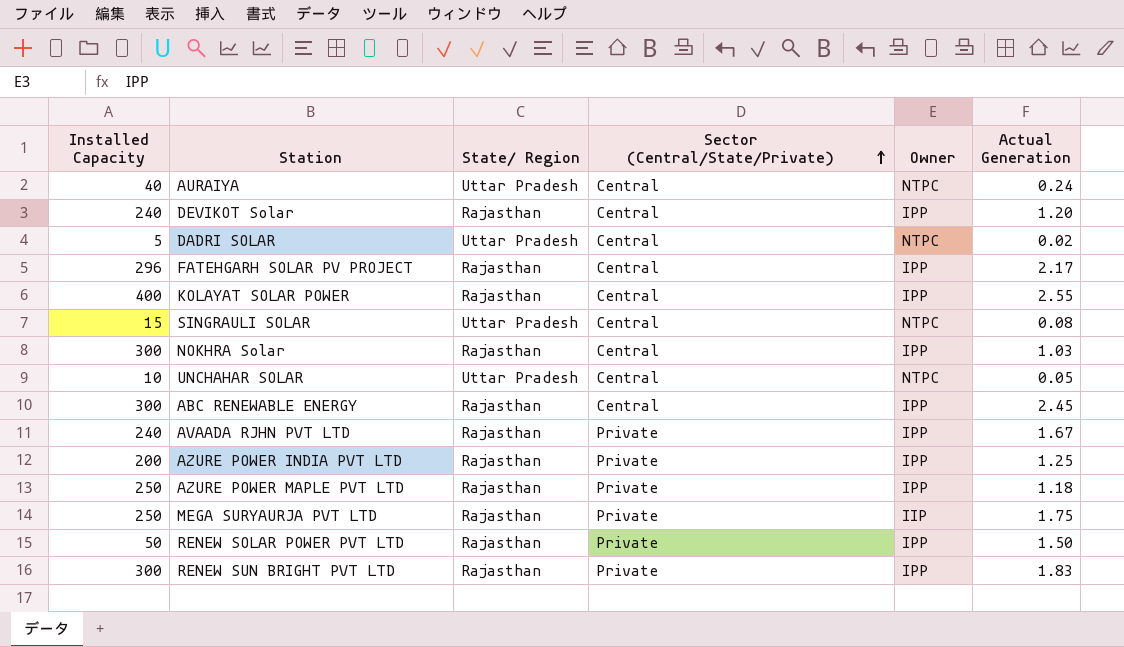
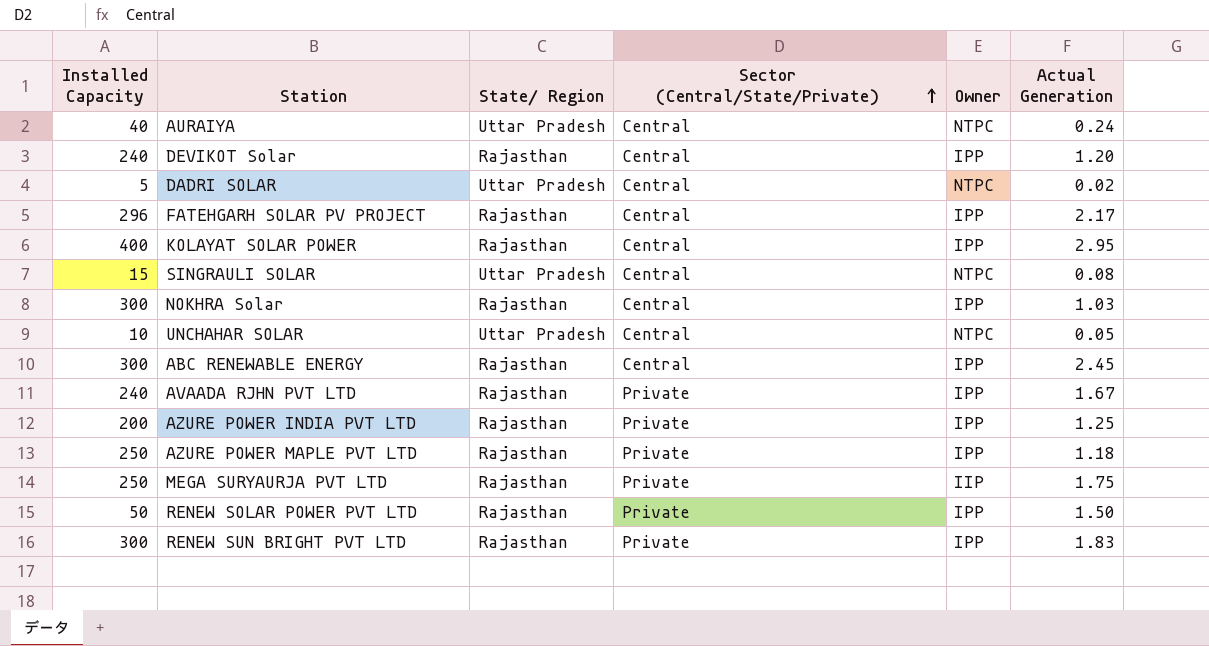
KOLAYAT SOLAR POWER | Actual Generation: 2.55 -> 2.95

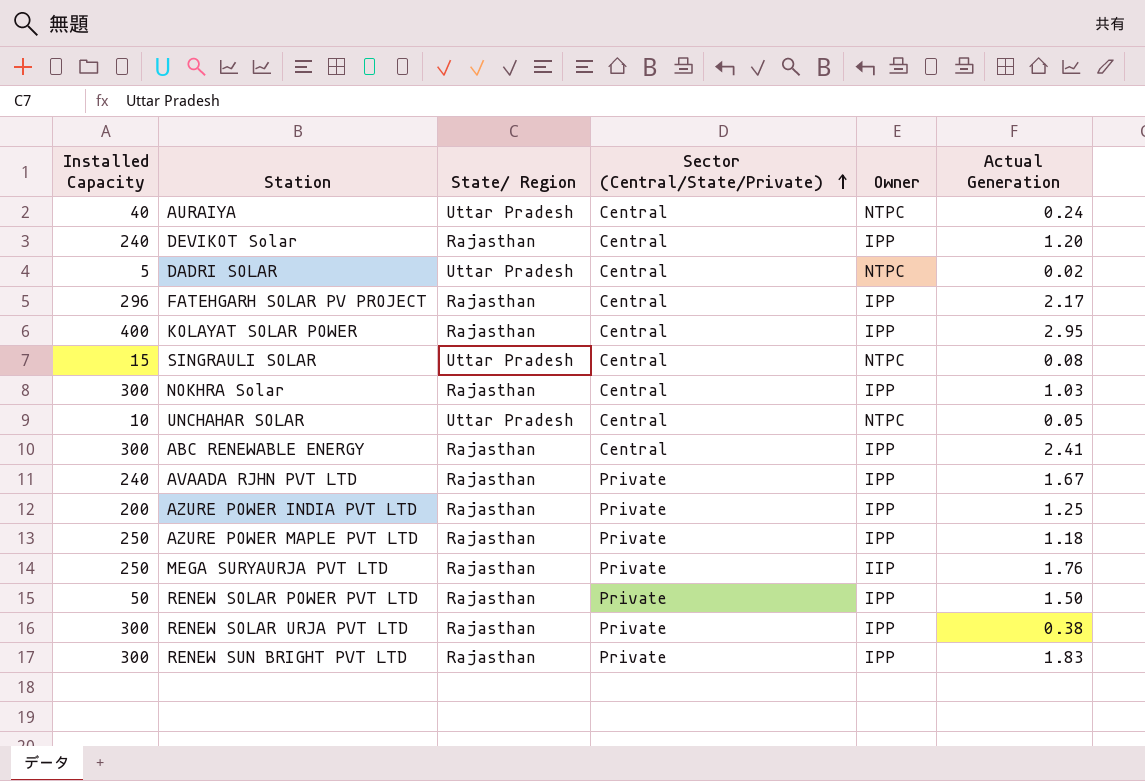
ABC RENEWABLE ENERGY | Actual Generation: 2.45 -> 2.41
MEGA SURYAURJA PVT LTD | Actual Generation: 1.75 -> 1.76
row RENEW SOLAR URJA PVT LTD: none -> 300 | Rajasthan | Private | IPP | 0.38

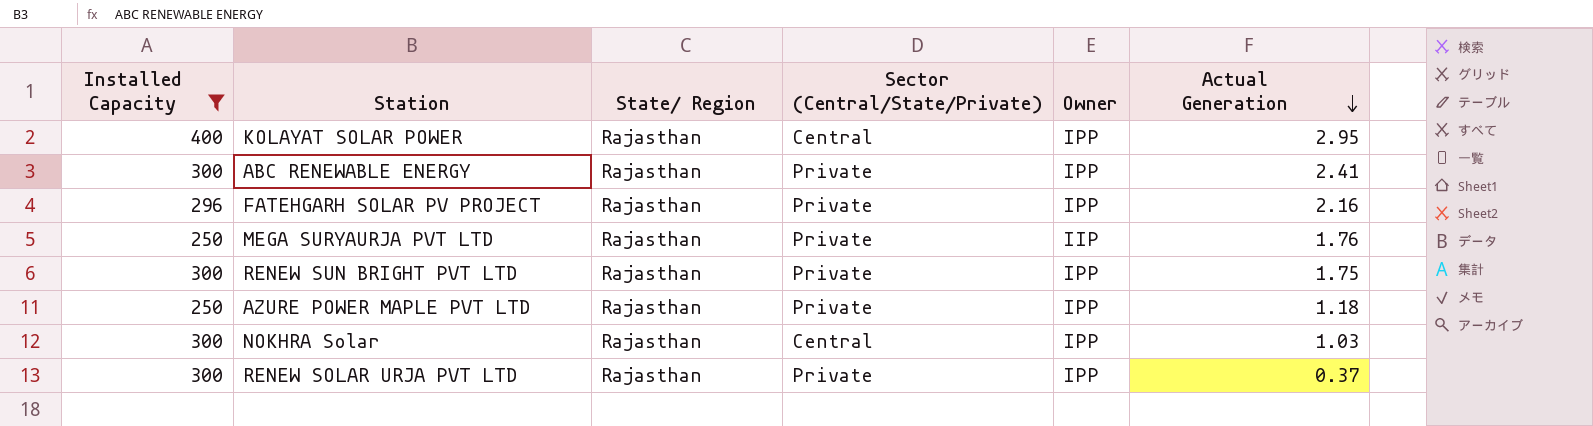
filter: none -> Installed Capacity >= 250
row order: Sector (Central/State/Private) ascending -> Actual Generation descending
ABC RENEWABLE ENERGY | Sector (Central/State/Private): Central -> Private
FATEHGARH SOLAR PV PROJECT | Sector (Central/State/Private): Central -> Private
FATEHGARH SOLAR PV PROJECT | Actual Generation: 2.17 -> 2.16
RENEW SUN BRIGHT PVT LTD | Actual Generation: 1.83 -> 1.75
RENEW SOLAR URJA PVT LTD | Actual Generation: 0.38 -> 0.37

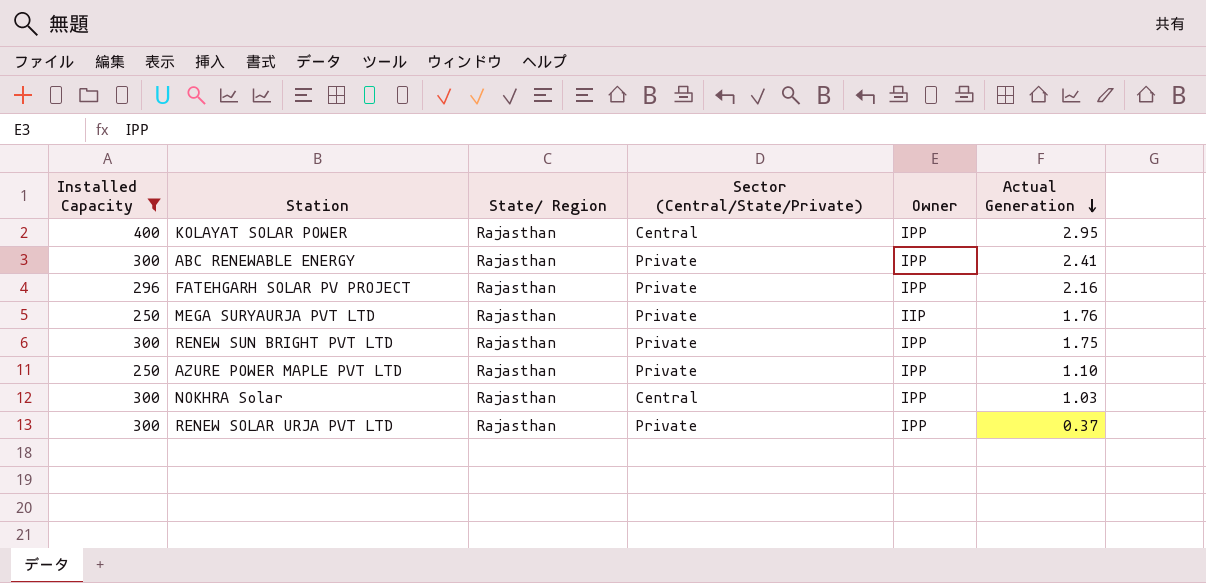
AZURE POWER MAPLE PVT LTD | Actual Generation: 1.18 -> 1.10

